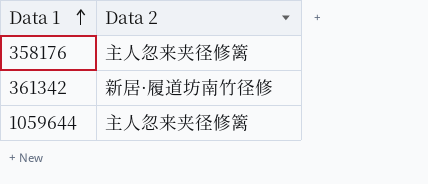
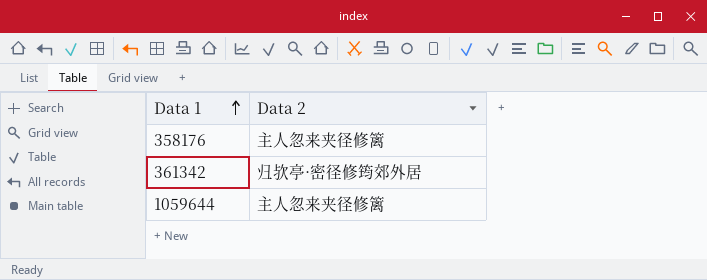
361342 | Data 2: 新居·履道坊南竹径修 -> 归欤亭·密径修筠郊外居

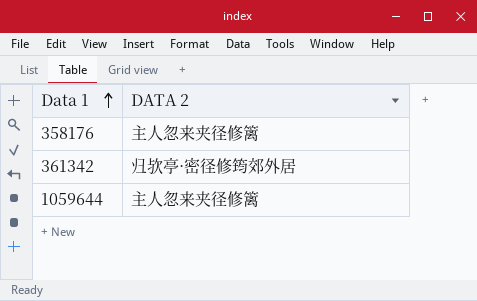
column name: Data 2 -> DATA 2

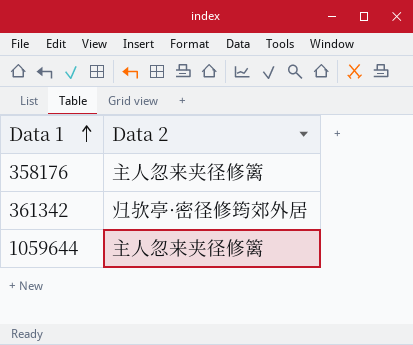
column name: DATA 2 -> Data 2

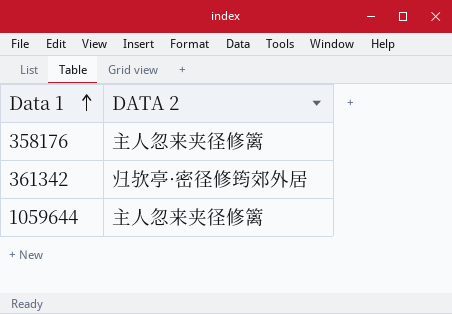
column name: Data 2 -> DATA 2

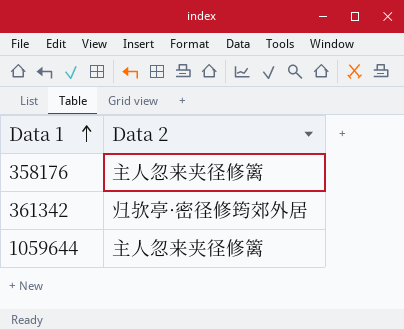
column name: DATA 2 -> Data 2

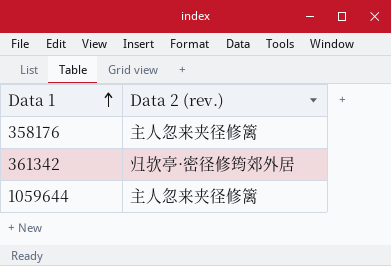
column name: Data 2 -> Data 2 (rev.)

